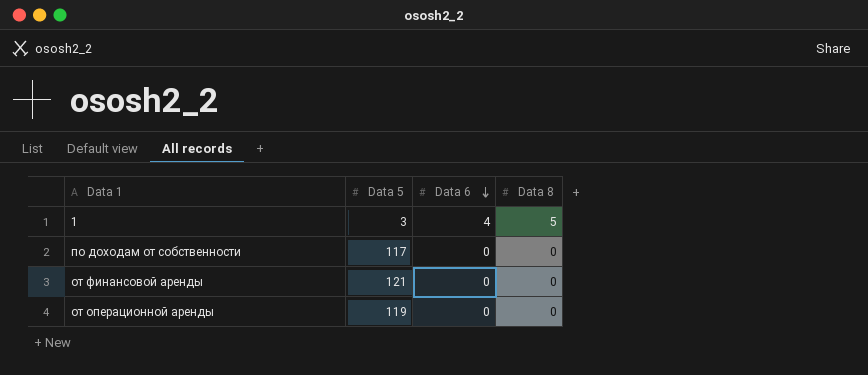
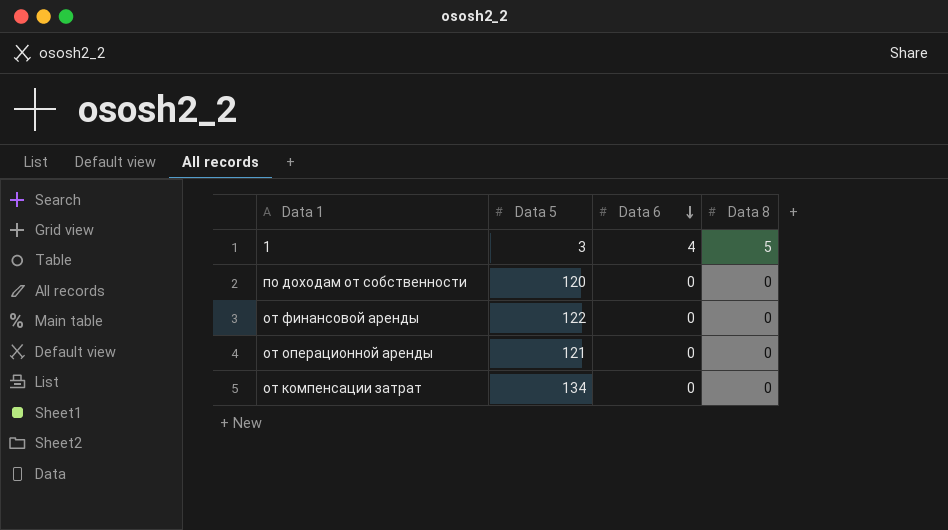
по доходам от собственности | Data 5: 117 -> 120
от финансовой аренды | Data 5: 121 -> 122
от операционной аренды | Data 5: 119 -> 121
row от компенсации затрат: none -> 134 | 0 | 0

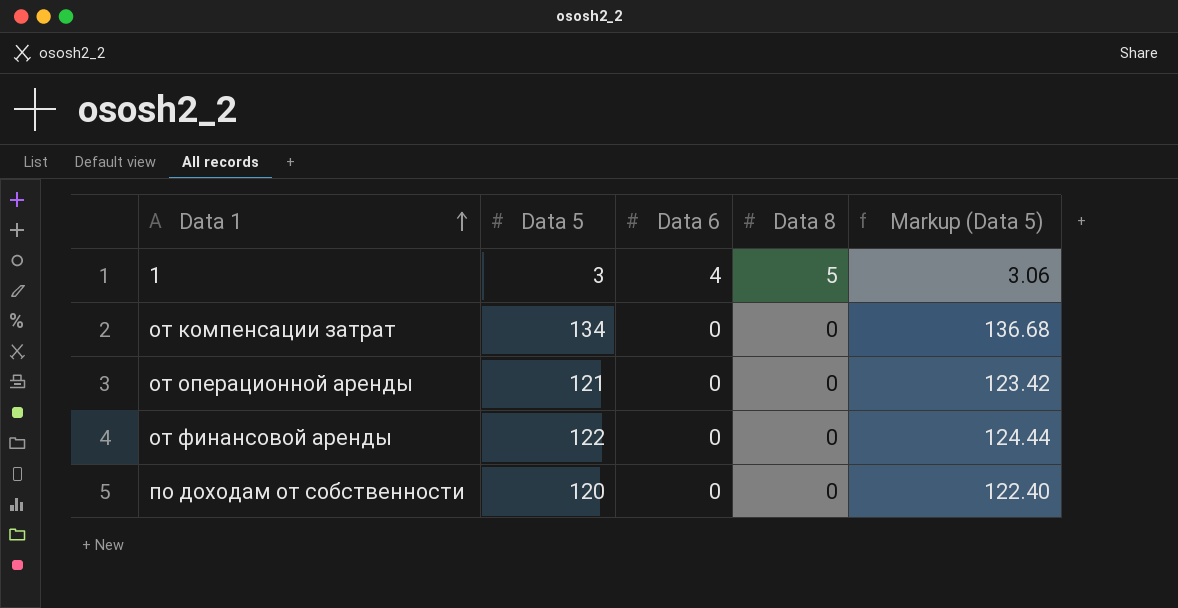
row order: Data 6 descending -> Data 1 ascending
column Markup (Data 5) | formula: none -> [Data 5] * 1.02

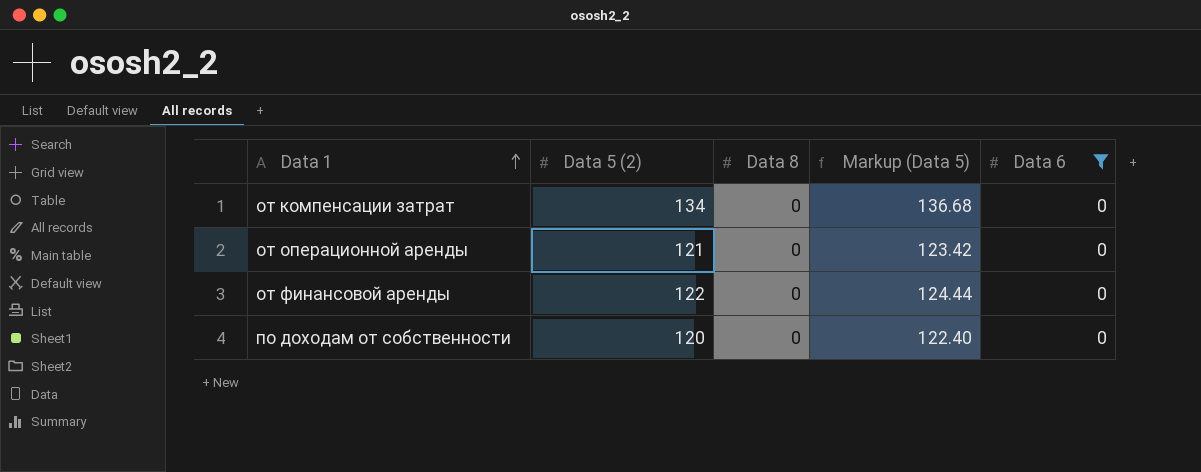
filter: none -> Data 6 = 0
column name: Data 5 -> Data 5 (2)
column Data 6 | position: 3 -> 5

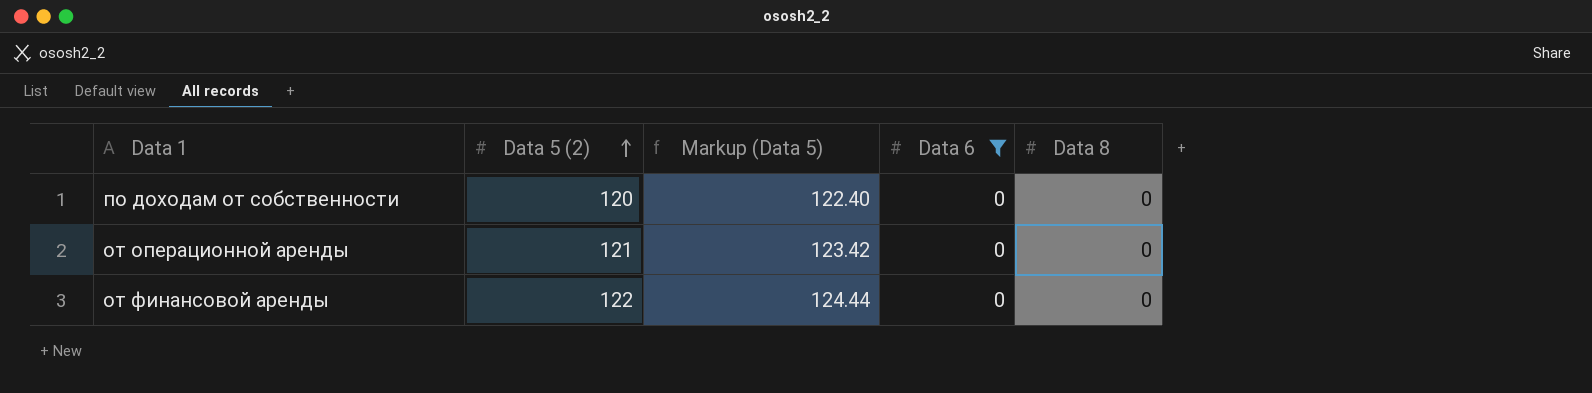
row order: Data 1 ascending -> Data 5 (2) ascending
column Data 8 | position: 3 -> 5
row от компенсации затрат: 134 | 0 | 136.68 | 0 -> none

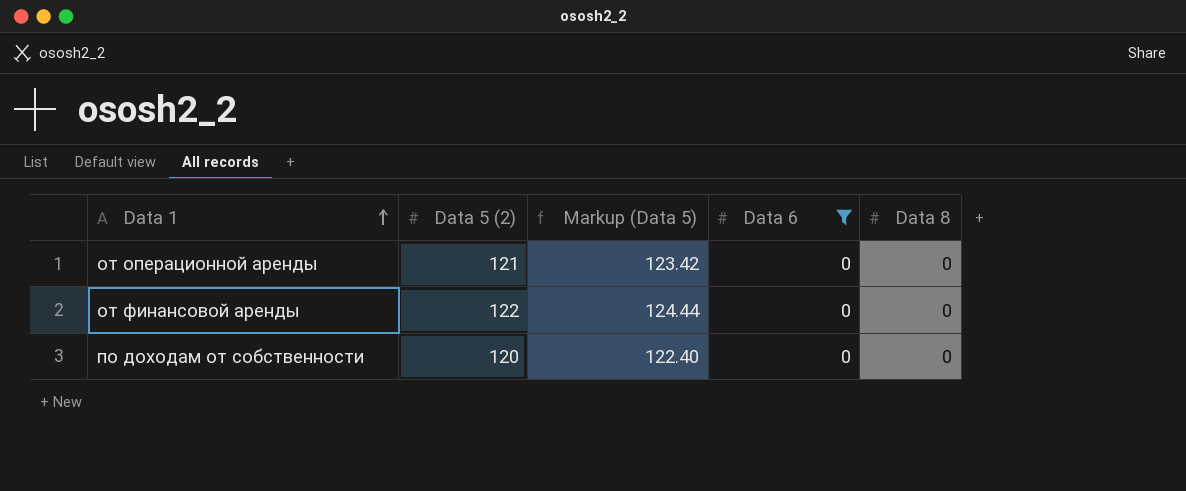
row order: Data 5 (2) ascending -> Data 1 ascending

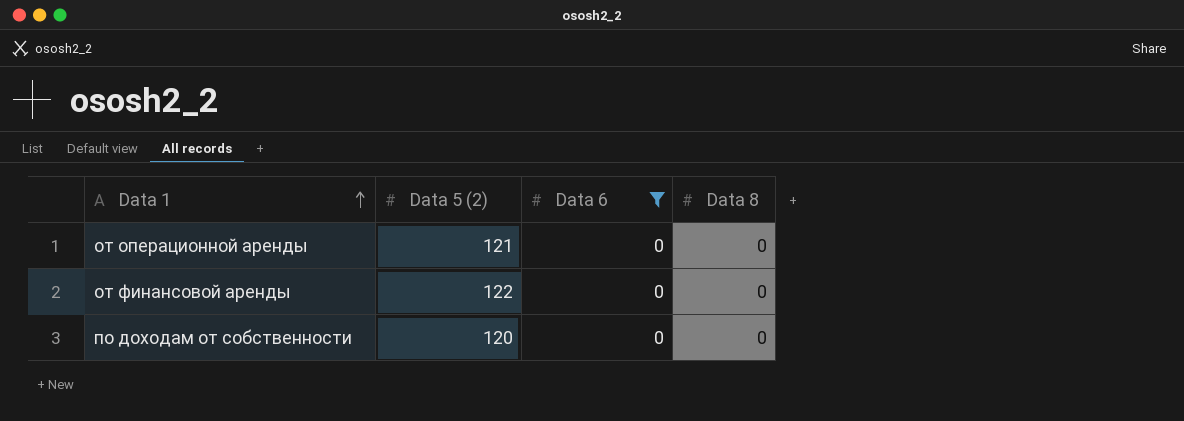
column Markup (Data 5) | formula: [Data 5 (2)] * 1.02 -> none

